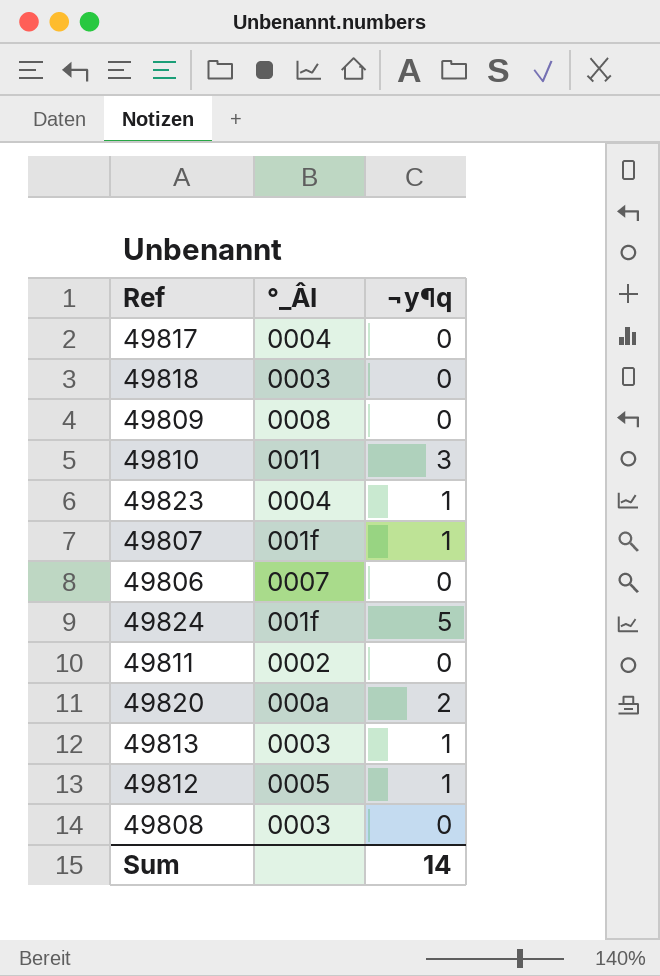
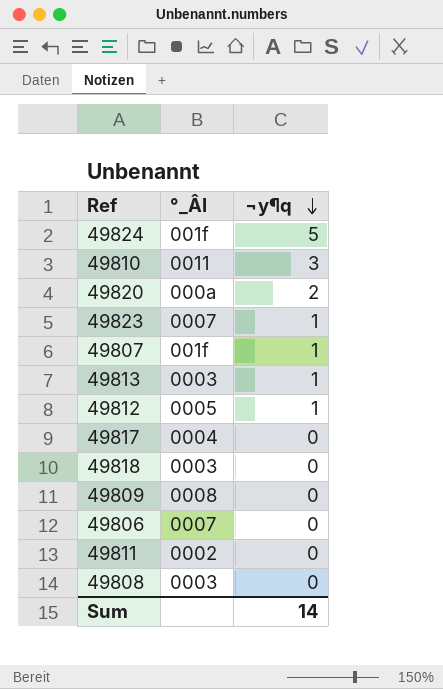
row order: none -> ¬y¶q descending
49823 | °_ÂI: 0004 -> 0007

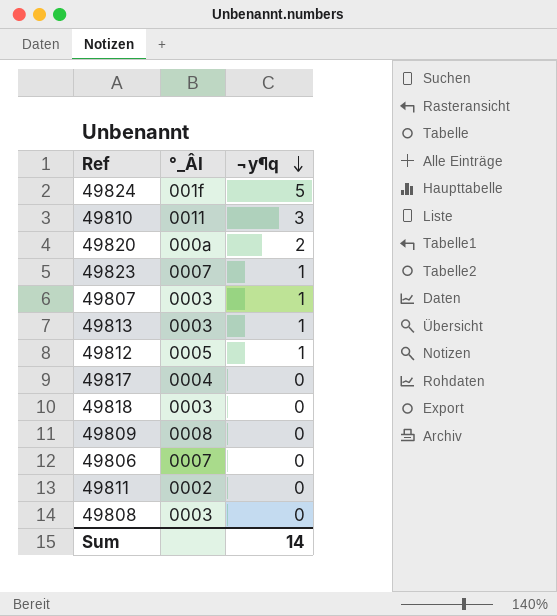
49807 | °_ÂI: 001f -> 0003

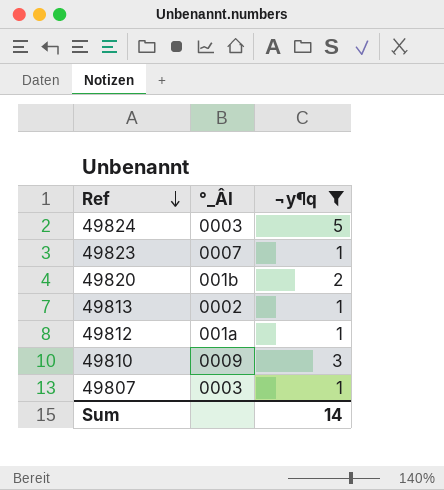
filter: none -> ¬y¶q != 0
row order: ¬y¶q descending -> Ref descending
49824 | °_ÂI: 001f -> 0003
49820 | °_ÂI: 000a -> 001b
49813 | °_ÂI: 0003 -> 0002
49812 | °_ÂI: 0005 -> 001a
49810 | °_ÂI: 0011 -> 0009

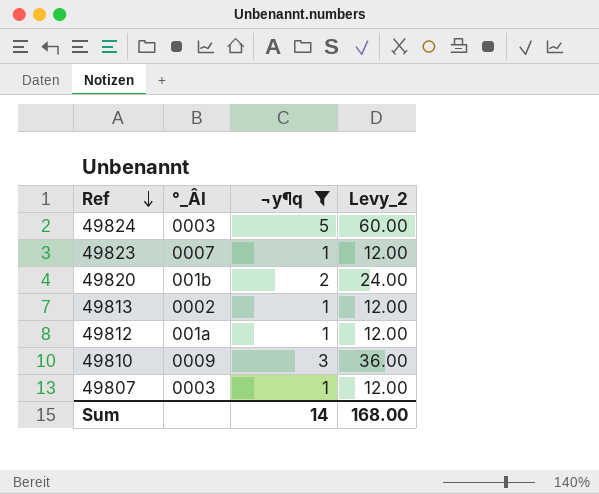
column Levy_2 | formula: none -> [¬y¶q] * 12

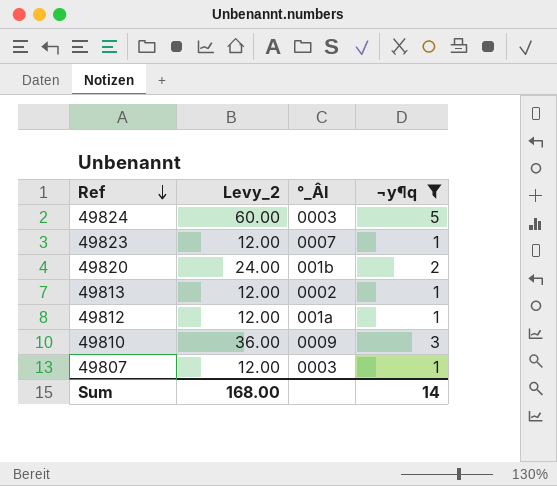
column Levy_2 | position: 4 -> 2

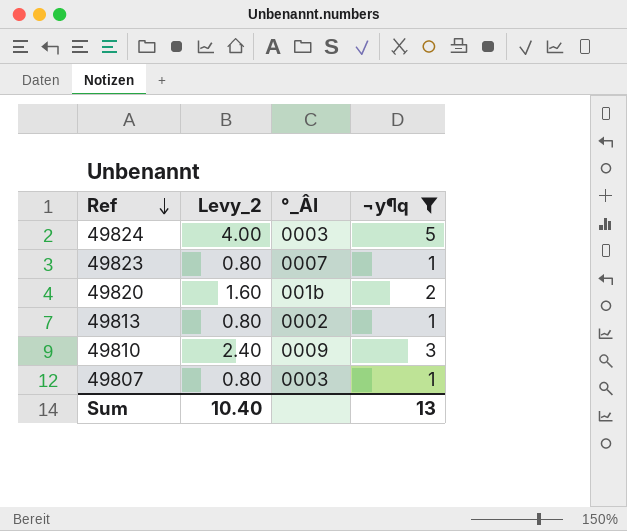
column Levy_2 | formula: [¬y¶q] * 12 -> [¬y¶q] * 0.8
row 49812: 12.00 | 001a | 1 -> none
Sum | Levy_2: 168.00 -> 10.40
Sum | ¬y¶q: 14 -> 13

